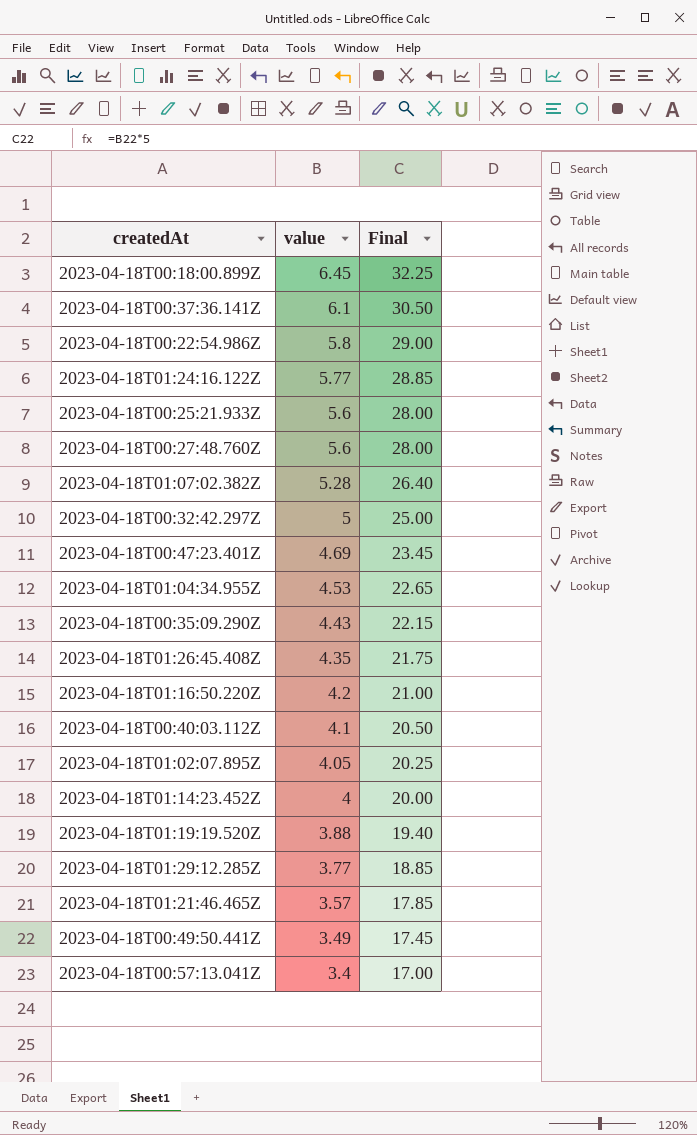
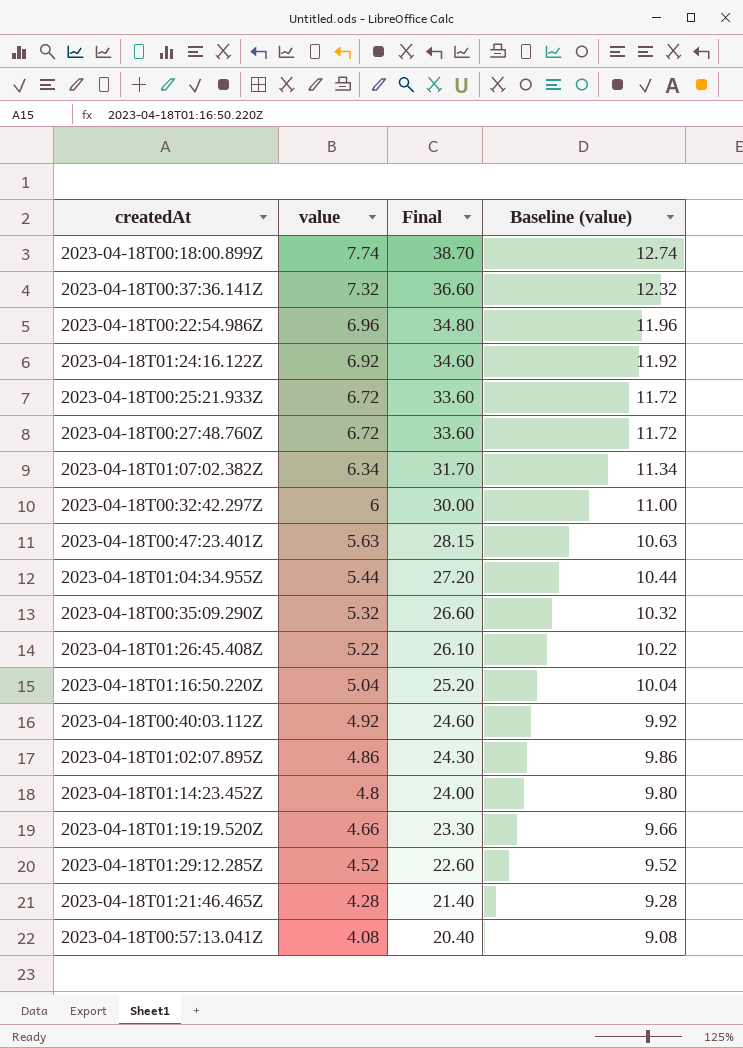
column Baseline (value) | formula: none -> [value] + 5
row 2023-04-18T00:49:50.441Z: 3.49 | 17.45 -> none
2023-04-18T00:18:00.899Z | value: 6.45 -> 7.74
2023-04-18T00:18:00.899Z | Final: 32.25 -> 38.70
2023-04-18T00:37:36.141Z | value: 6.1 -> 7.32
2023-04-18T00:37:36.141Z | Final: 30.50 -> 36.60
2023-04-18T00:22:54.986Z | value: 5.8 -> 6.96
2023-04-18T00:22:54.986Z | Final: 29.00 -> 34.80
2023-04-18T01:24:16.122Z | value: 5.77 -> 6.92
2023-04-18T01:24:16.122Z | Final: 28.85 -> 34.60
2023-04-18T00:25:21.933Z | value: 5.6 -> 6.72
2023-04-18T00:25:21.933Z | Final: 28.00 -> 33.60
2023-04-18T00:27:48.760Z | value: 5.6 -> 6.72
2023-04-18T00:27:48.760Z | Final: 28.00 -> 33.60
2023-04-18T01:07:02.382Z | value: 5.28 -> 6.34
2023-04-18T01:07:02.382Z | Final: 26.40 -> 31.70
2023-04-18T00:32:42.297Z | value: 5 -> 6
2023-04-18T00:32:42.297Z | Final: 25.00 -> 30.00
2023-04-18T00:47:23.401Z | value: 4.69 -> 5.63
2023-04-18T00:47:23.401Z | Final: 23.45 -> 28.15
2023-04-18T01:04:34.955Z | value: 4.53 -> 5.44
2023-04-18T01:04:34.955Z | Final: 22.65 -> 27.20
2023-04-18T00:35:09.290Z | value: 4.43 -> 5.32
2023-04-18T00:35:09.290Z | Final: 22.15 -> 26.60
2023-04-18T01:26:45.408Z | value: 4.35 -> 5.22
2023-04-18T01:26:45.408Z | Final: 21.75 -> 26.10
2023-04-18T01:16:50.220Z | value: 4.2 -> 5.04
2023-04-18T01:16:50.220Z | Final: 21.00 -> 25.20
2023-04-18T00:40:03.112Z | value: 4.1 -> 4.92
2023-04-18T00:40:03.112Z | Final: 20.50 -> 24.60
2023-04-18T01:02:07.895Z | value: 4.05 -> 4.86
2023-04-18T01:02:07.895Z | Final: 20.25 -> 24.30
2023-04-18T01:14:23.452Z | value: 4 -> 4.8
2023-04-18T01:14:23.452Z | Final: 20.00 -> 24.00
2023-04-18T01:19:19.520Z | value: 3.88 -> 4.66
2023-04-18T01:19:19.520Z | Final: 19.40 -> 23.30
2023-04-18T01:29:12.285Z | value: 3.77 -> 4.52
2023-04-18T01:29:12.285Z | Final: 18.85 -> 22.60
2023-04-18T01:21:46.465Z | value: 3.57 -> 4.28
2023-04-18T01:21:46.465Z | Final: 17.85 -> 21.40
2023-04-18T00:57:13.041Z | value: 3.4 -> 4.08
2023-04-18T00:57:13.041Z | Final: 17.00 -> 20.40

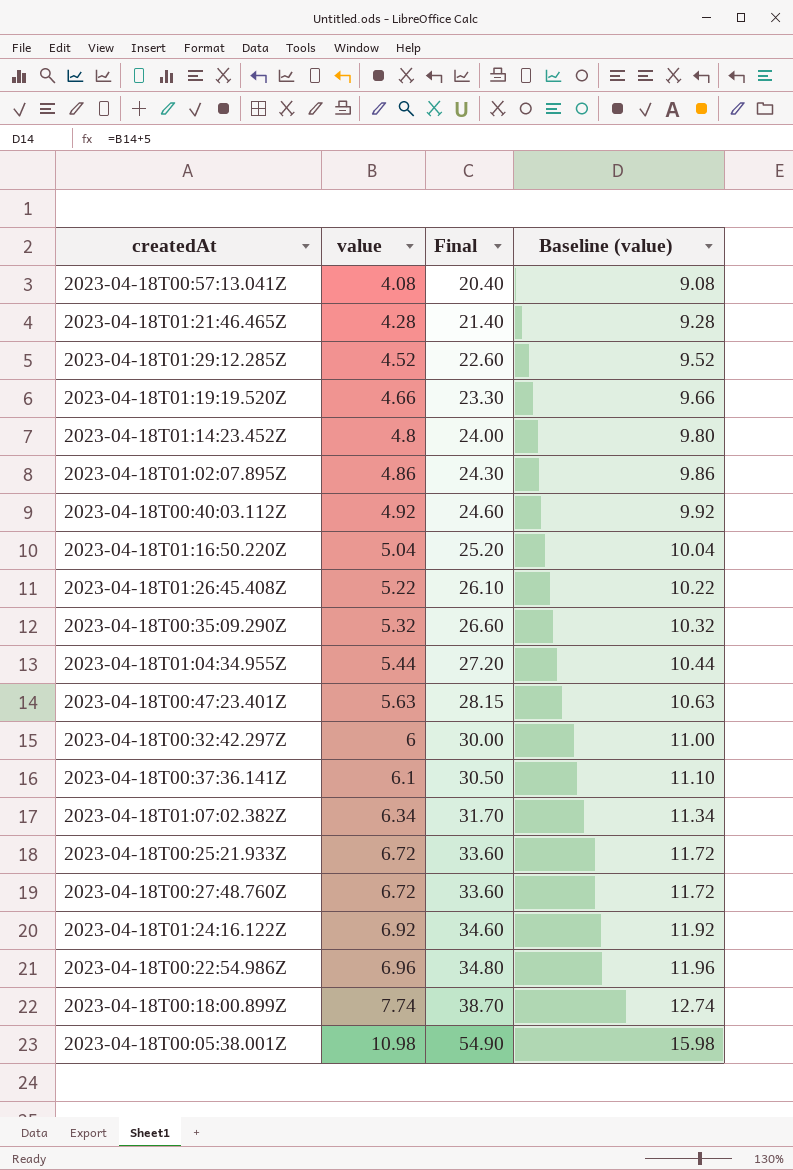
row order: value descending -> value ascending
2023-04-18T00:37:36.141Z | value: 7.32 -> 6.1
2023-04-18T00:37:36.141Z | Final: 36.60 -> 30.50
2023-04-18T00:37:36.141Z | Baseline (value): 12.32 -> 11.10
row 2023-04-18T00:05:38.001Z: none -> 10.98 | 54.90 | 15.98

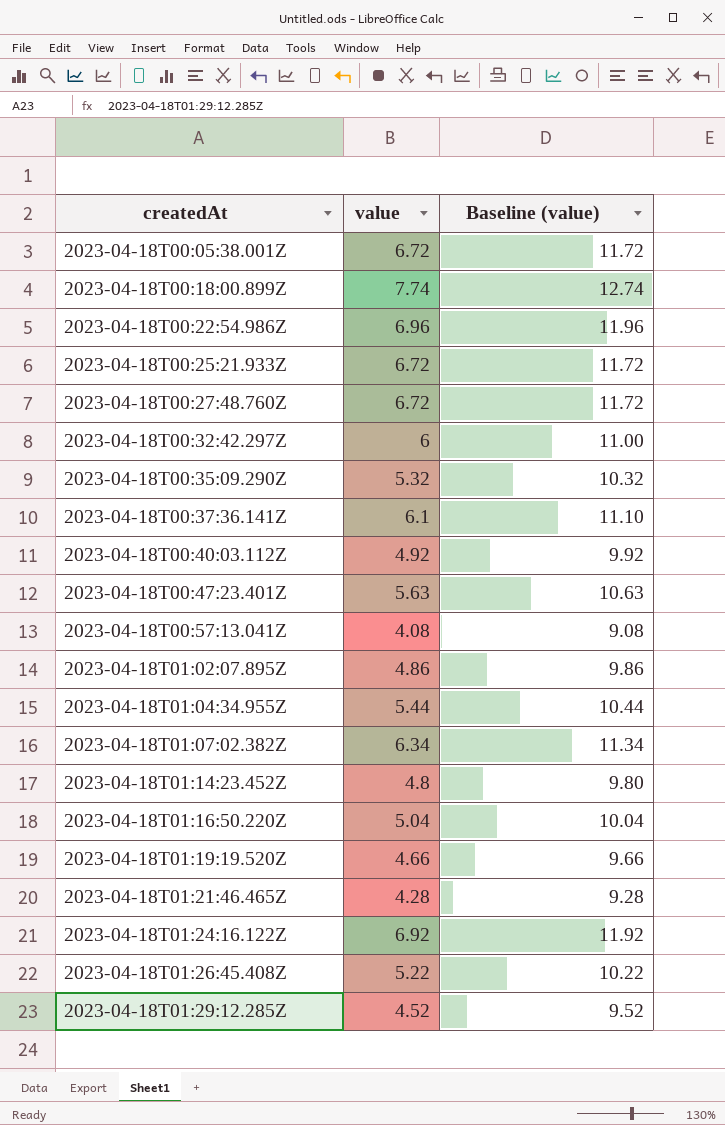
row order: value ascending -> createdAt ascending
column Final | formula: [value] * 5 -> none
2023-04-18T00:05:38.001Z | value: 10.98 -> 6.72
2023-04-18T00:05:38.001Z | Baseline (value): 15.98 -> 11.72

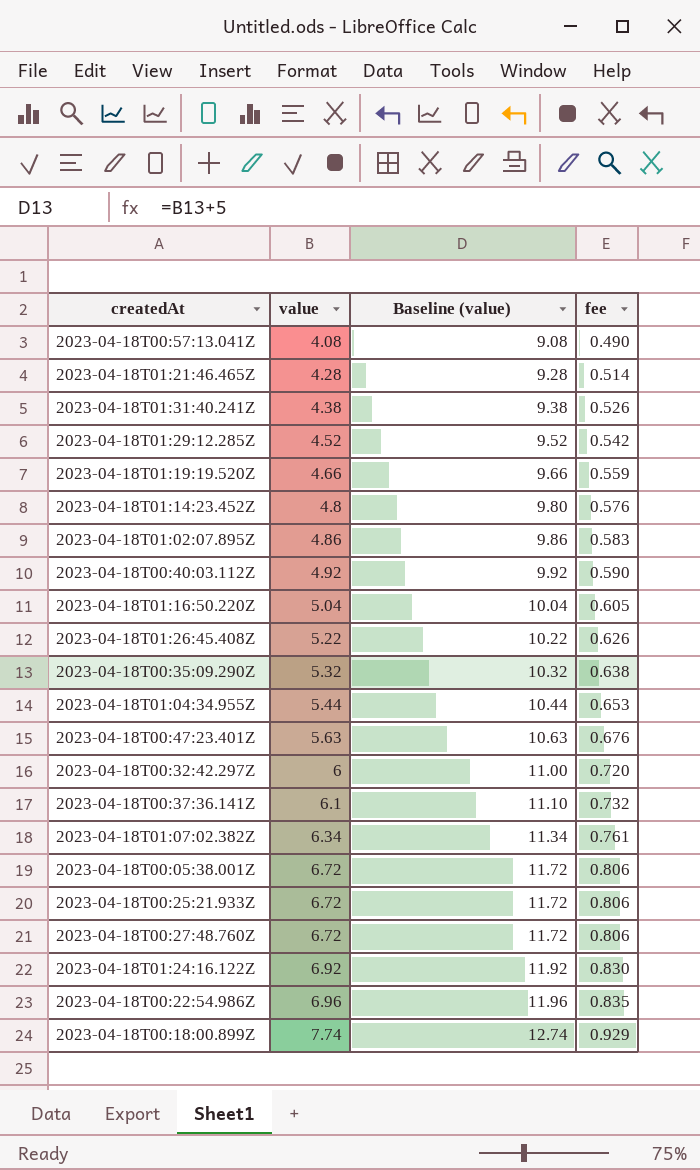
row order: createdAt ascending -> value ascending
column fee | formula: none -> [value] * 0.12
row 2023-04-18T01:31:40.241Z: none -> 4.38 | 9.38 | 0.526

